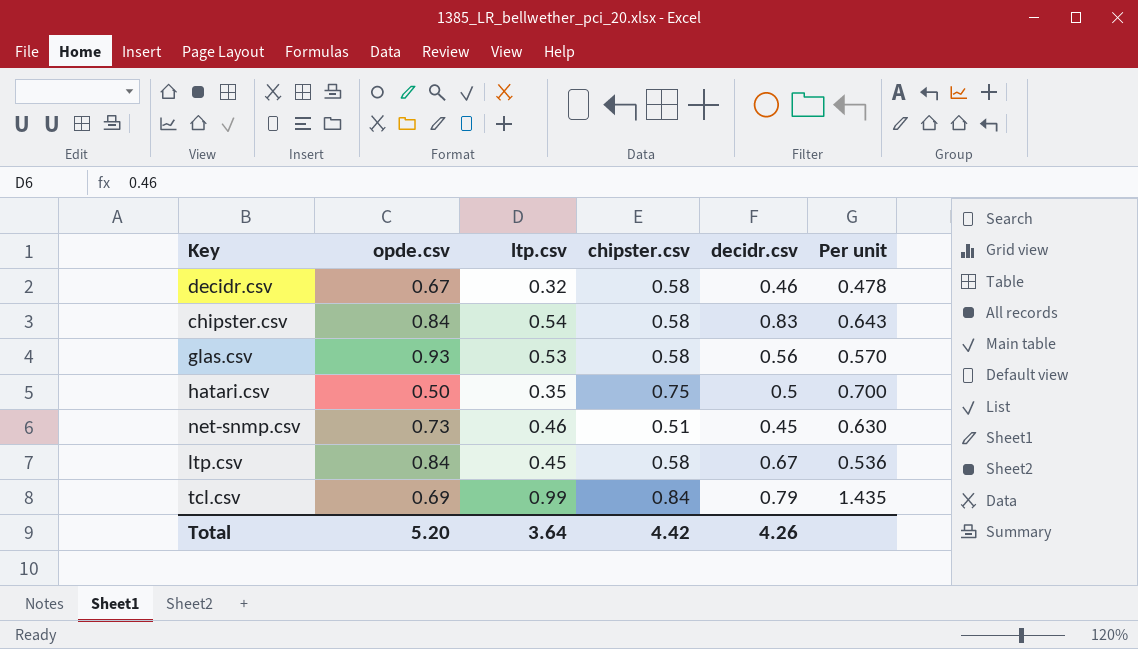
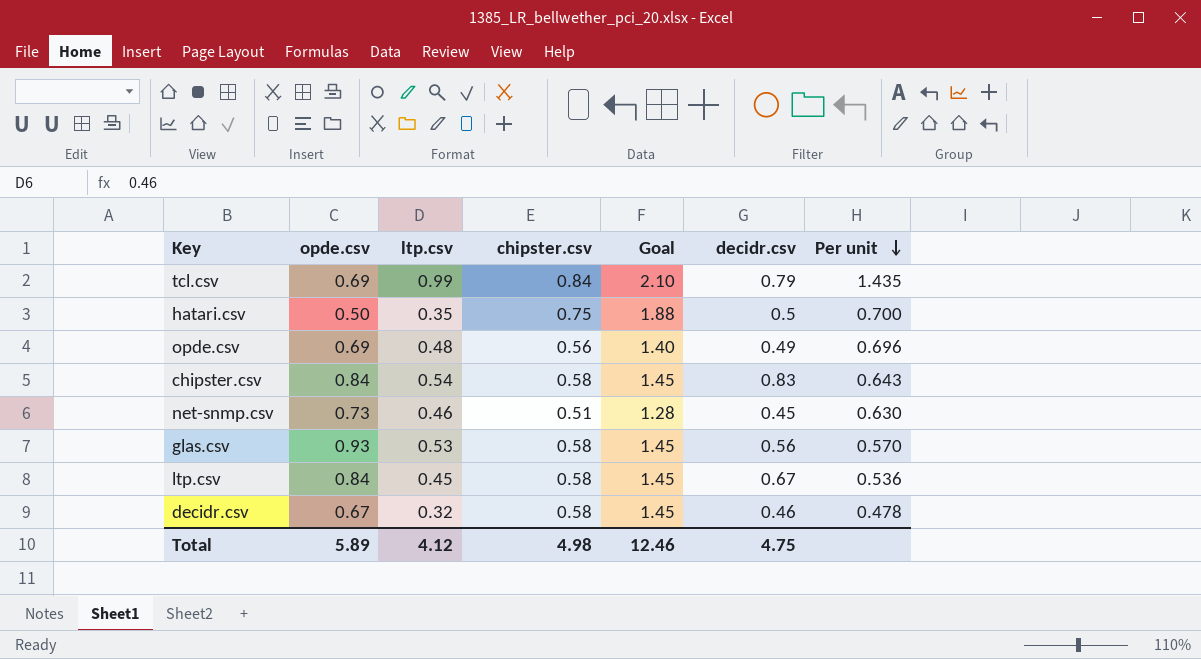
row order: none -> Per unit descending
column Goal | formula: none -> [chipster.csv] * 2.5
row opde.csv: none -> 0.69 | 0.48 | 0.56 | 1.40 | 0.49 | 0.696
Total | opde.csv: 5.20 -> 5.89
Total | ltp.csv: 3.64 -> 4.12
Total | chipster.csv: 4.42 -> 4.98
Total | decidr.csv: 4.26 -> 4.75

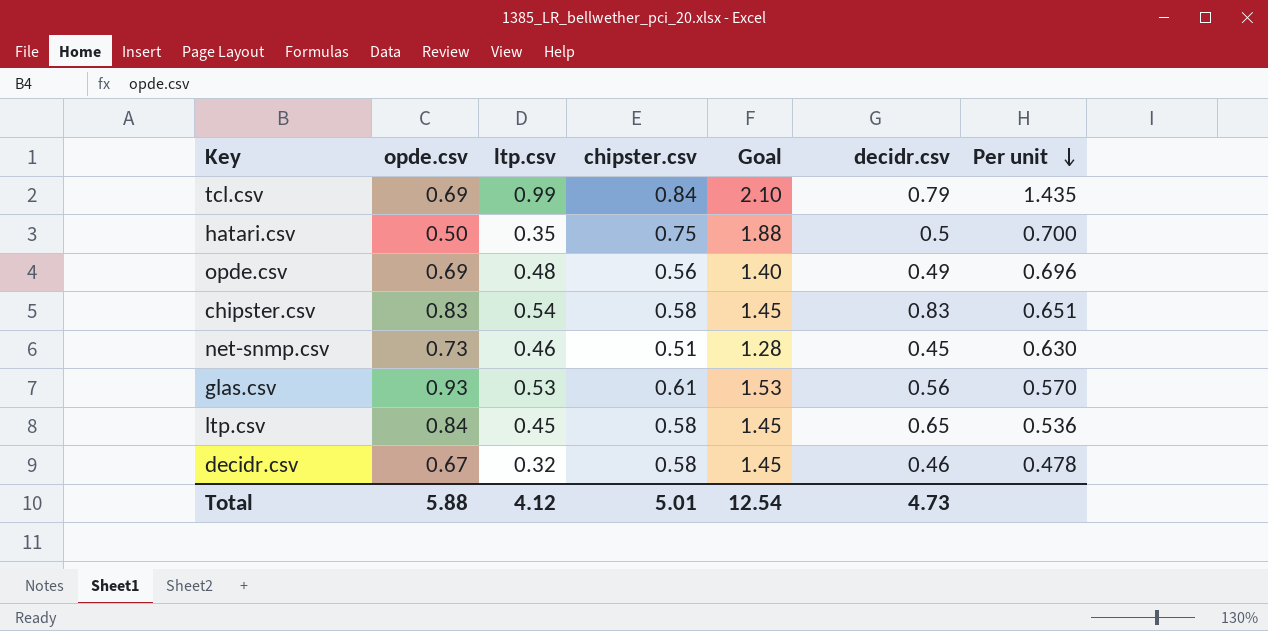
chipster.csv | opde.csv: 0.84 -> 0.83
chipster.csv | Per unit: 0.643 -> 0.651
glas.csv | chipster.csv: 0.58 -> 0.61
glas.csv | Goal: 1.45 -> 1.53
ltp.csv | decidr.csv: 0.67 -> 0.65
Total | opde.csv: 5.89 -> 5.88
Total | chipster.csv: 4.98 -> 5.01
Total | Goal: 12.46 -> 12.54
Total | decidr.csv: 4.75 -> 4.73

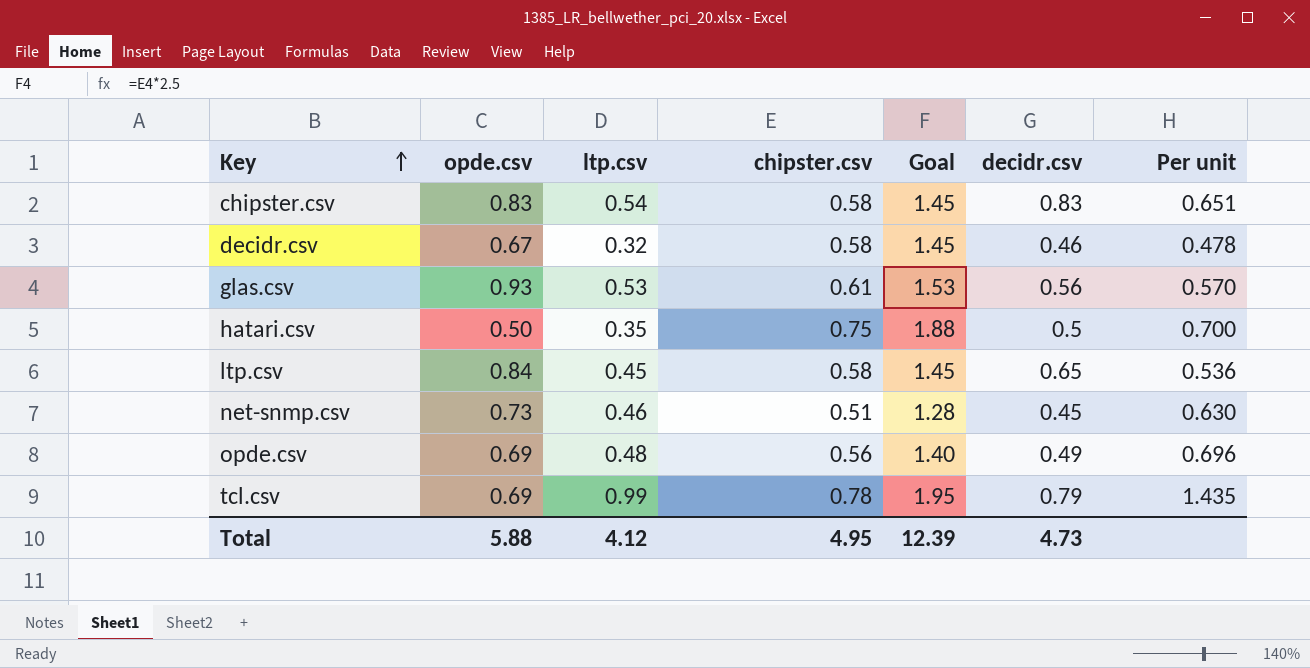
row order: Per unit descending -> Key ascending
tcl.csv | chipster.csv: 0.84 -> 0.78
tcl.csv | Goal: 2.10 -> 1.95
Total | chipster.csv: 5.01 -> 4.95
Total | Goal: 12.54 -> 12.39

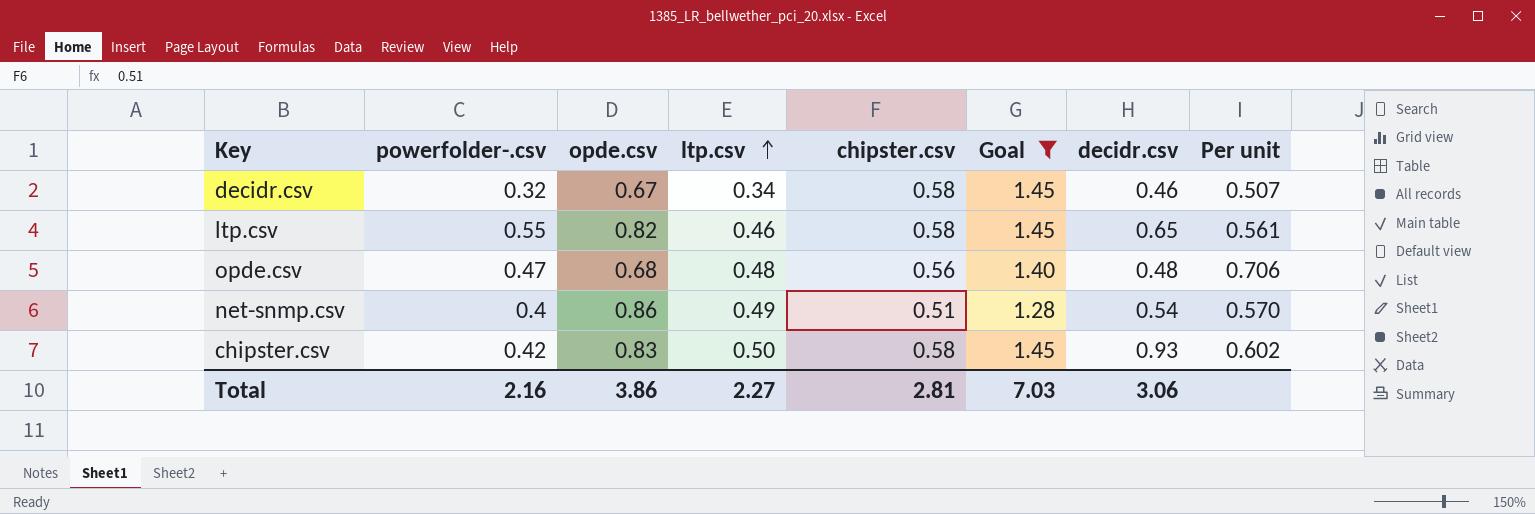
filter: none -> Goal <= 1.45
row order: Key ascending -> ltp.csv ascending
column powerfolder-.csv | position: none -> 2
decidr.csv | ltp.csv: 0.32 -> 0.34
decidr.csv | Per unit: 0.478 -> 0.507
ltp.csv | opde.csv: 0.84 -> 0.82
ltp.csv | ltp.csv: 0.45 -> 0.46
ltp.csv | Per unit: 0.536 -> 0.561
opde.csv | opde.csv: 0.69 -> 0.68
opde.csv | decidr.csv: 0.49 -> 0.48
opde.csv | Per unit: 0.696 -> 0.706
net-snmp.csv | opde.csv: 0.73 -> 0.86
net-snmp.csv | ltp.csv: 0.46 -> 0.49
net-snmp.csv | decidr.csv: 0.45 -> 0.54
net-snmp.csv | Per unit: 0.630 -> 0.570
chipster.csv | ltp.csv: 0.54 -> 0.50
chipster.csv | decidr.csv: 0.83 -> 0.93
chipster.csv | Per unit: 0.651 -> 0.602
Total | opde.csv: 5.88 -> 3.86
Total | ltp.csv: 4.12 -> 2.27
Total | chipster.csv: 4.95 -> 2.81
Total | Goal: 12.39 -> 7.03
Total | decidr.csv: 4.73 -> 3.06

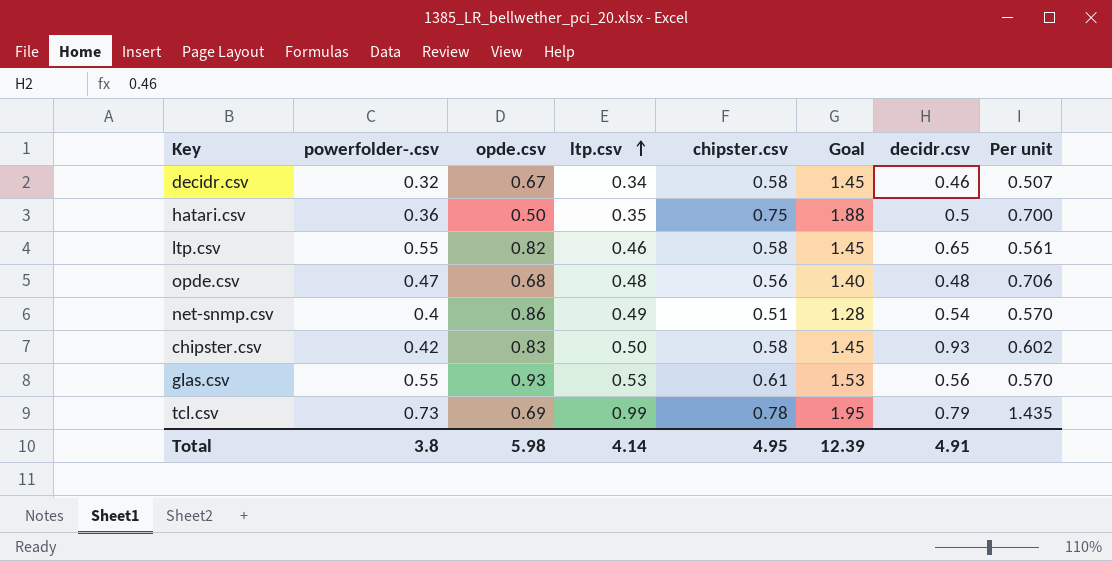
filter: Goal <= 1.45 -> none
Total | powerfolder-.csv: 2.16 -> 3.8
Total | opde.csv: 3.86 -> 5.98
Total | ltp.csv: 2.27 -> 4.14
Total | chipster.csv: 2.81 -> 4.95
Total | Goal: 7.03 -> 12.39
Total | decidr.csv: 3.06 -> 4.91

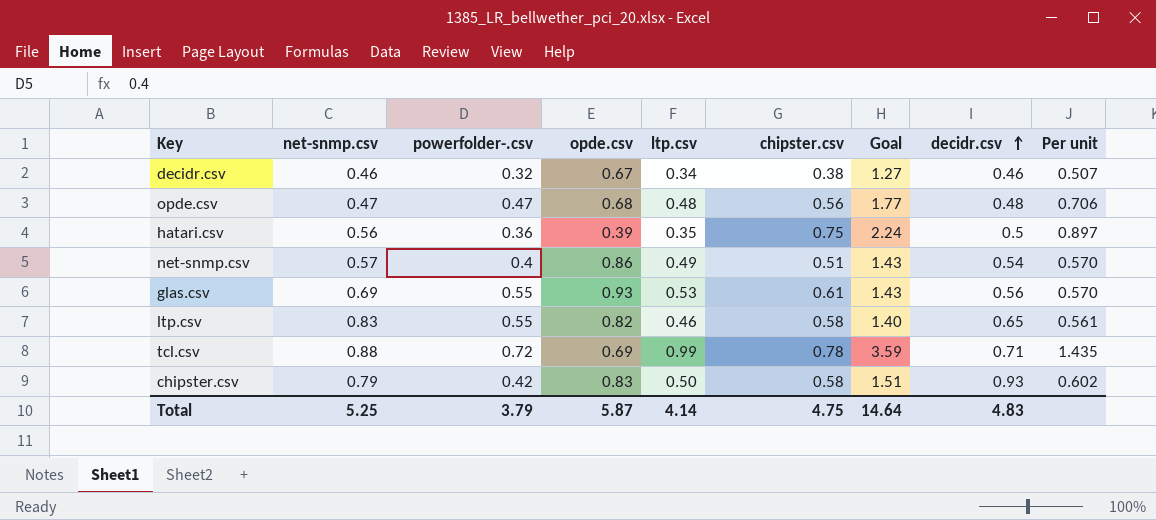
row order: ltp.csv ascending -> decidr.csv ascending
column net-snmp.csv | position: none -> 2
column Goal | formula: [chipster.csv] * 2.5 -> [Per unit] * 2.5
decidr.csv | chipster.csv: 0.58 -> 0.38
hatari.csv | opde.csv: 0.50 -> 0.39
hatari.csv | Per unit: 0.700 -> 0.897
tcl.csv | powerfolder-.csv: 0.73 -> 0.72
tcl.csv | decidr.csv: 0.79 -> 0.71
Total | powerfolder-.csv: 3.8 -> 3.79
Total | opde.csv: 5.98 -> 5.87
Total | chipster.csv: 4.95 -> 4.75
Total | Goal: 12.39 -> 14.64
Total | decidr.csv: 4.91 -> 4.83

